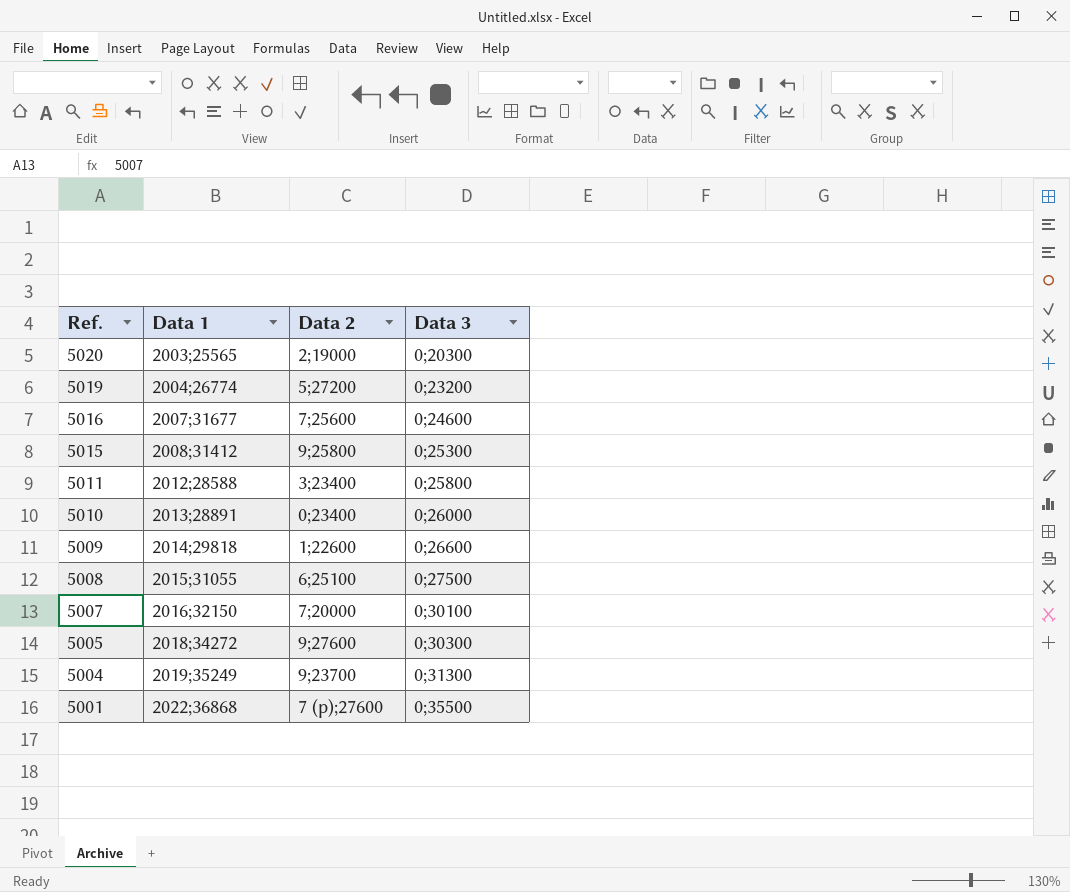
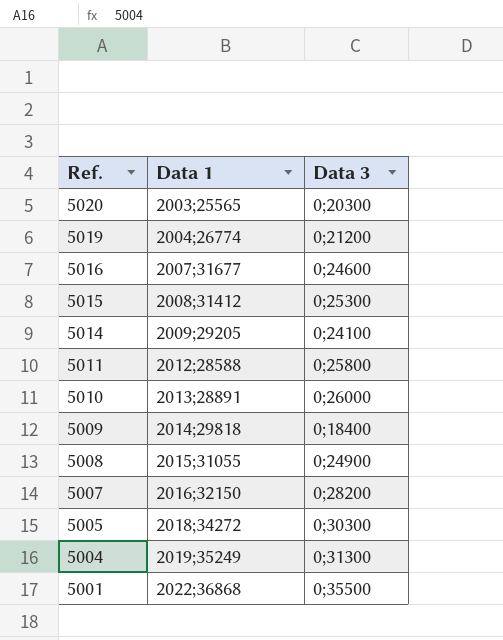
column Data 2 | position: 3 -> none
5019 | Data 3: 0;23200 -> 0;21200
row 5014: none -> 2009;29205 | 0;24100
5009 | Data 3: 0;26600 -> 0;18400
5008 | Data 3: 0;27500 -> 0;24900
5007 | Data 3: 0;30100 -> 0;28200

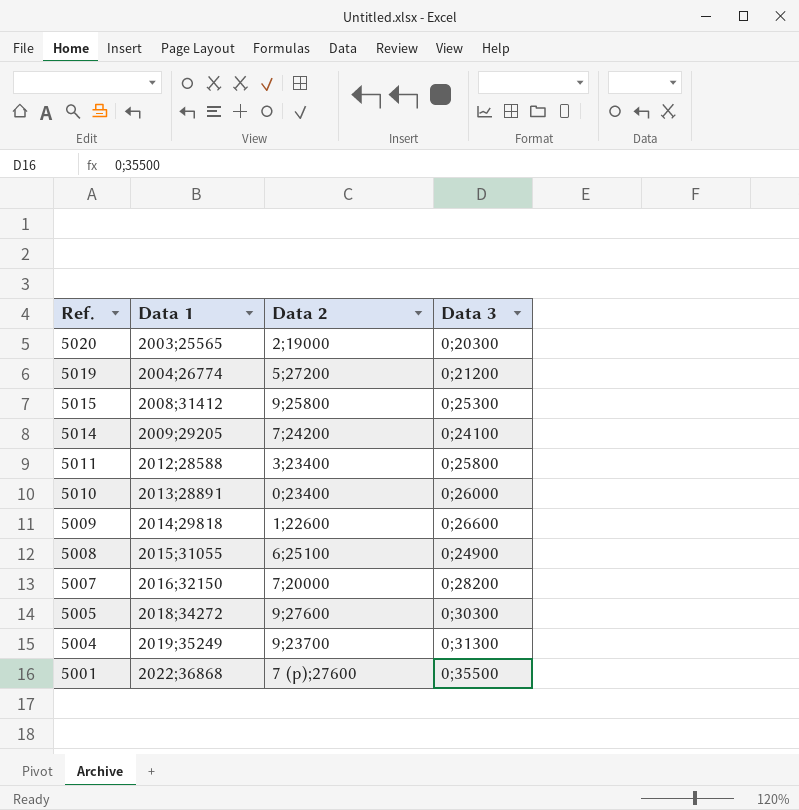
column Data 2 | position: none -> 3
row 5016: 2007;31677 | 0;24600 -> none
5009 | Data 3: 0;18400 -> 0;26600

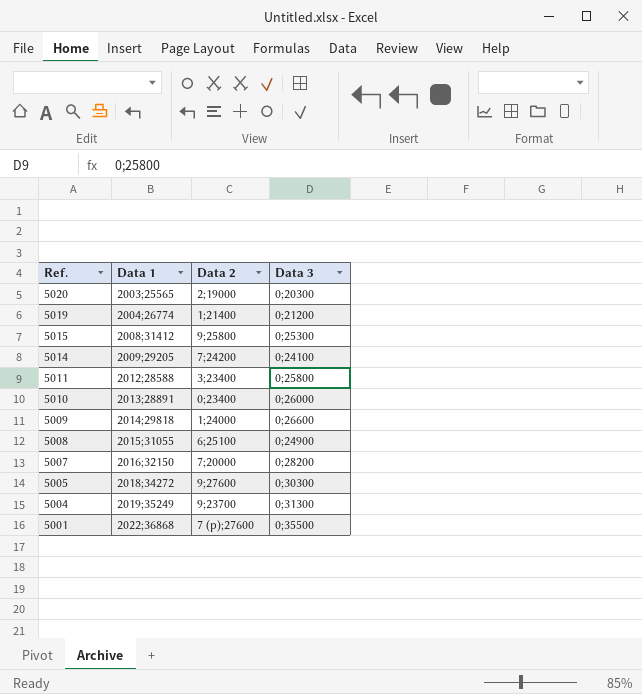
5019 | Data 2: 5;27200 -> 1;21400
5009 | Data 2: 1;22600 -> 1;24000

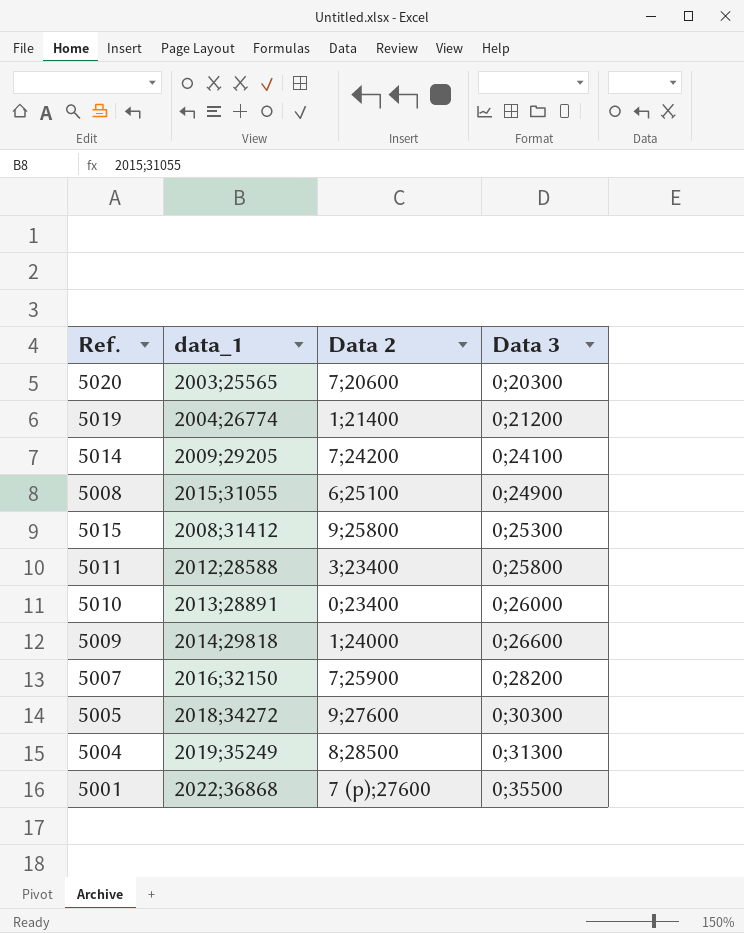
row order: Ref. descending -> Data 3 ascending
column name: Data 1 -> data_1
5020 | Data 2: 2;19000 -> 7;20600
5007 | Data 2: 7;20000 -> 7;25900
5004 | Data 2: 9;23700 -> 8;28500

